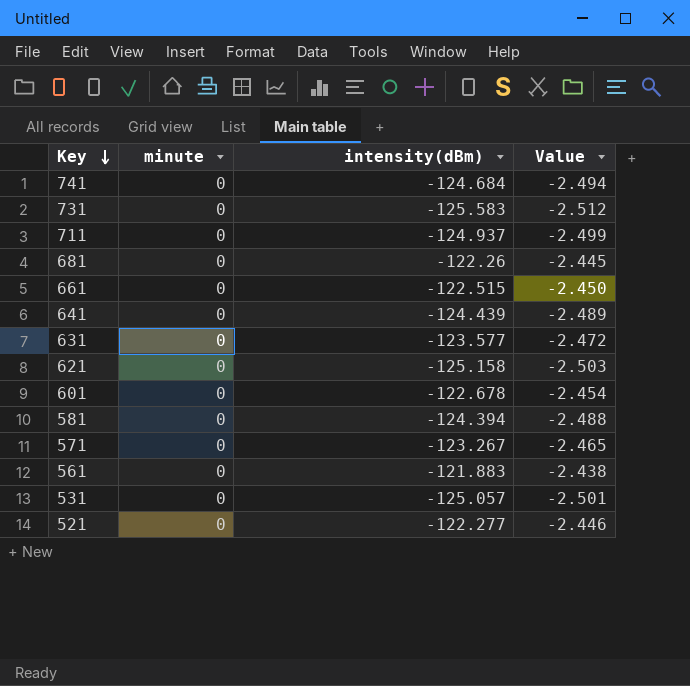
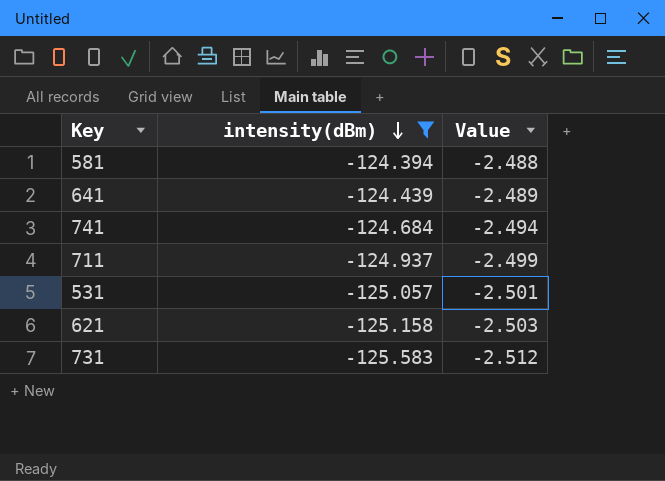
filter: none -> intensity(dBm) <= -124.394
row order: Key descending -> intensity(dBm) descending
column minute | position: 2 -> none

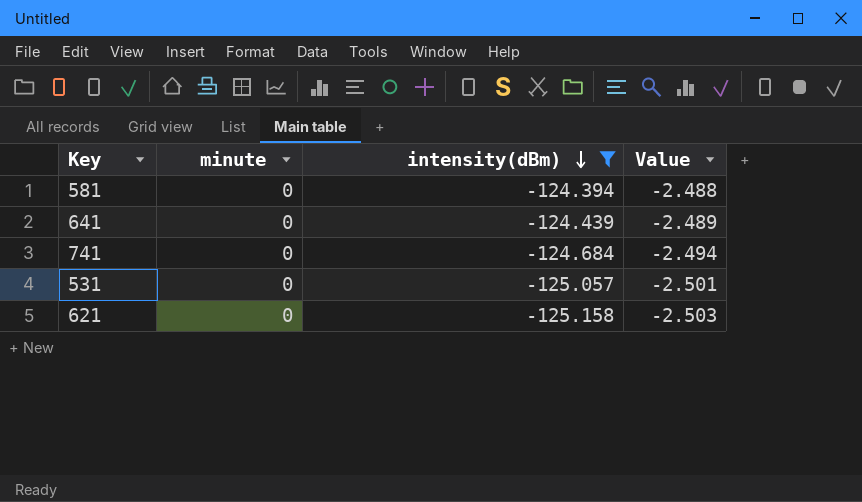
column minute | position: none -> 2
row 711: -124.937 | -2.499 -> none
row 731: -125.583 | -2.512 -> none

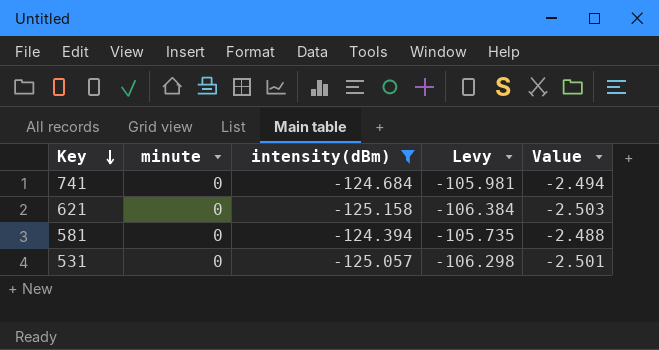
row order: intensity(dBm) descending -> Key descending
column Levy | formula: none -> [intensity(dBm)] * 0.85
row 641: 0 | -124.439 | -2.489 -> none

